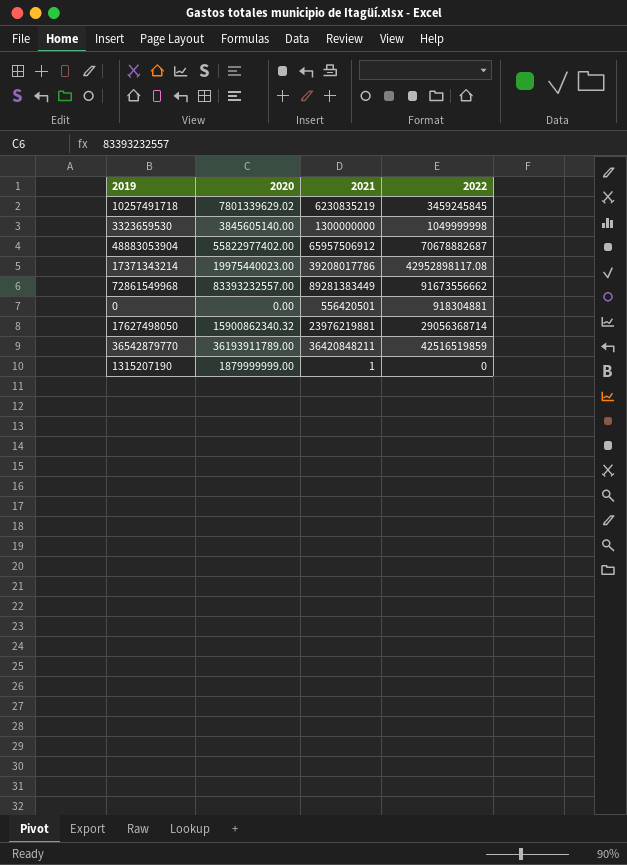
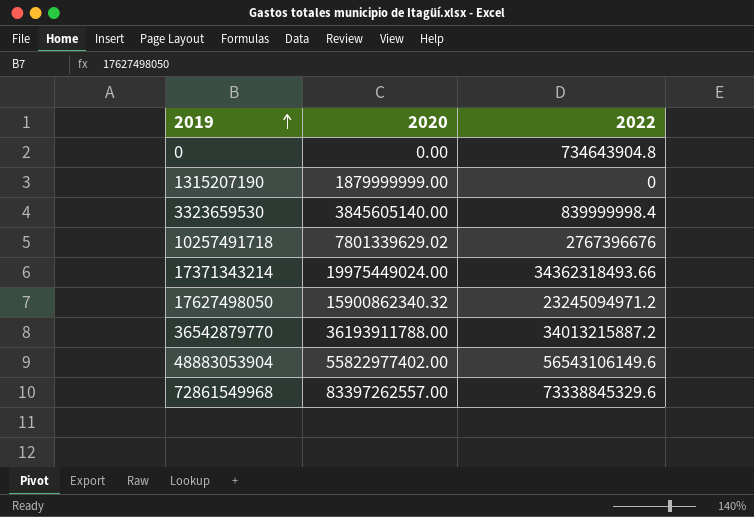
row order: none -> 2019 ascending
column 2021 | position: 3 -> none
0 | 2022: 918304881 -> 734643904.8
3323659530 | 2022: 1049999998 -> 839999998.4
10257491718 | 2022: 3459245845 -> 2767396676
17371343214 | 2020: 19975440023.00 -> 19975449024.00
17371343214 | 2022: 42952898117.08 -> 34362318493.66
17627498050 | 2022: 29056368714 -> 23245094971.2
36542879770 | 2020: 36193911789.00 -> 36193911788.00
36542879770 | 2022: 42516519859 -> 34013215887.2
48883053904 | 2022: 70678882687 -> 56543106149.6
72861549968 | 2020: 83393232557.00 -> 83397262557.00
72861549968 | 2022: 91673556662 -> 73338845329.6

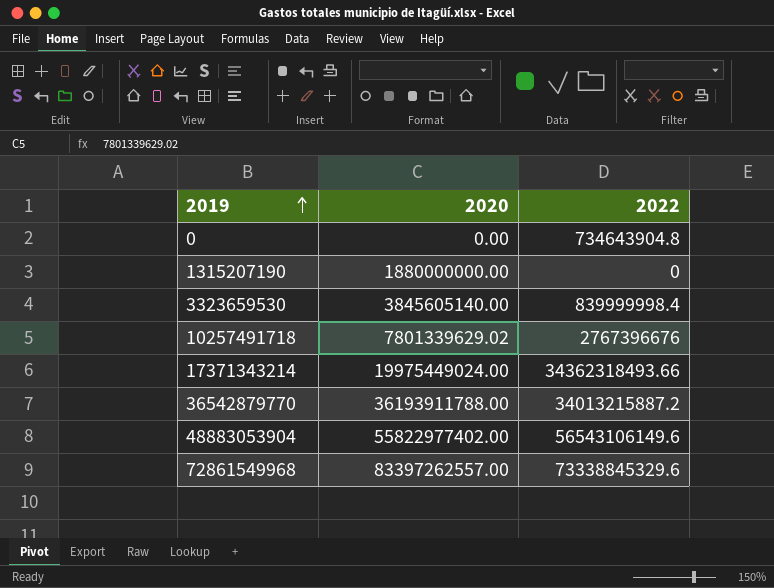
row 17627498050: 15900862340.32 | 23245094971.2 -> none
1315207190 | 2020: 1879999999.00 -> 1880000000.00

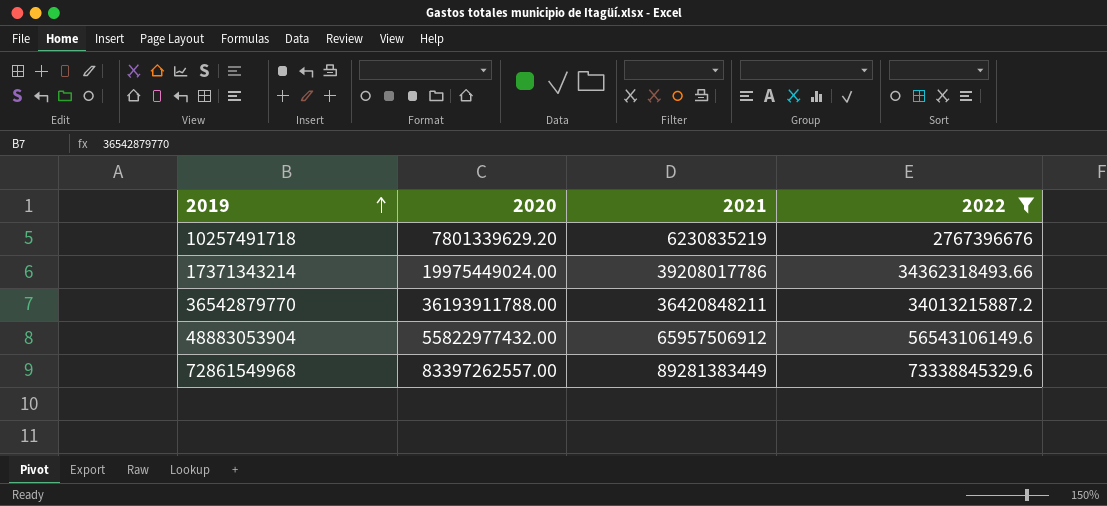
filter: none -> 2022 >= 2767396676
column 2021 | position: none -> 3
10257491718 | 2020: 7801339629.02 -> 7801339629.20
48883053904 | 2020: 55822977402.00 -> 55822977432.00

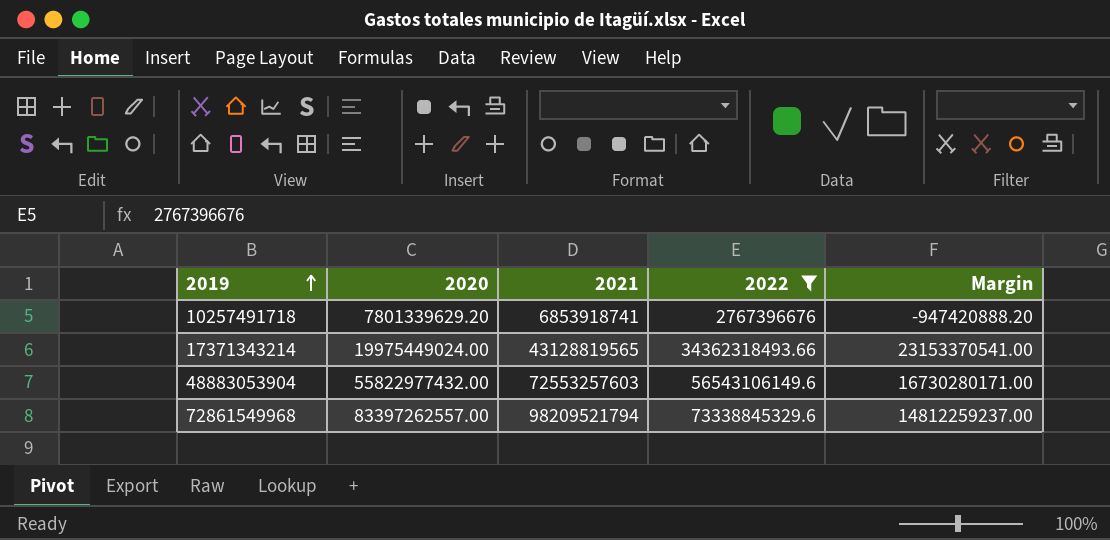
column Margin | formula: none -> [2021] - [2020]
row 36542879770: 36193911788.00 | 36420848211 | 34013215887.2 -> none
10257491718 | 2021: 6230835219 -> 6853918741
17371343214 | 2021: 39208017786 -> 43128819565
48883053904 | 2021: 65957506912 -> 72553257603
72861549968 | 2021: 89281383449 -> 98209521794

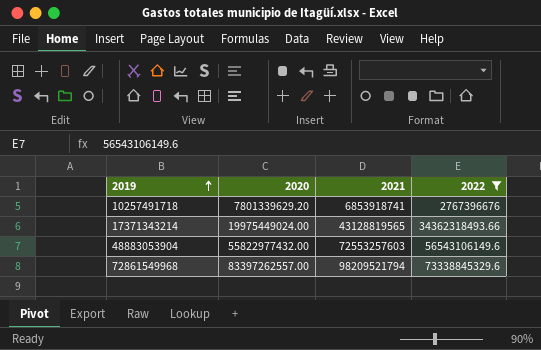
column Margin | formula: [2021] - [2020] -> none

